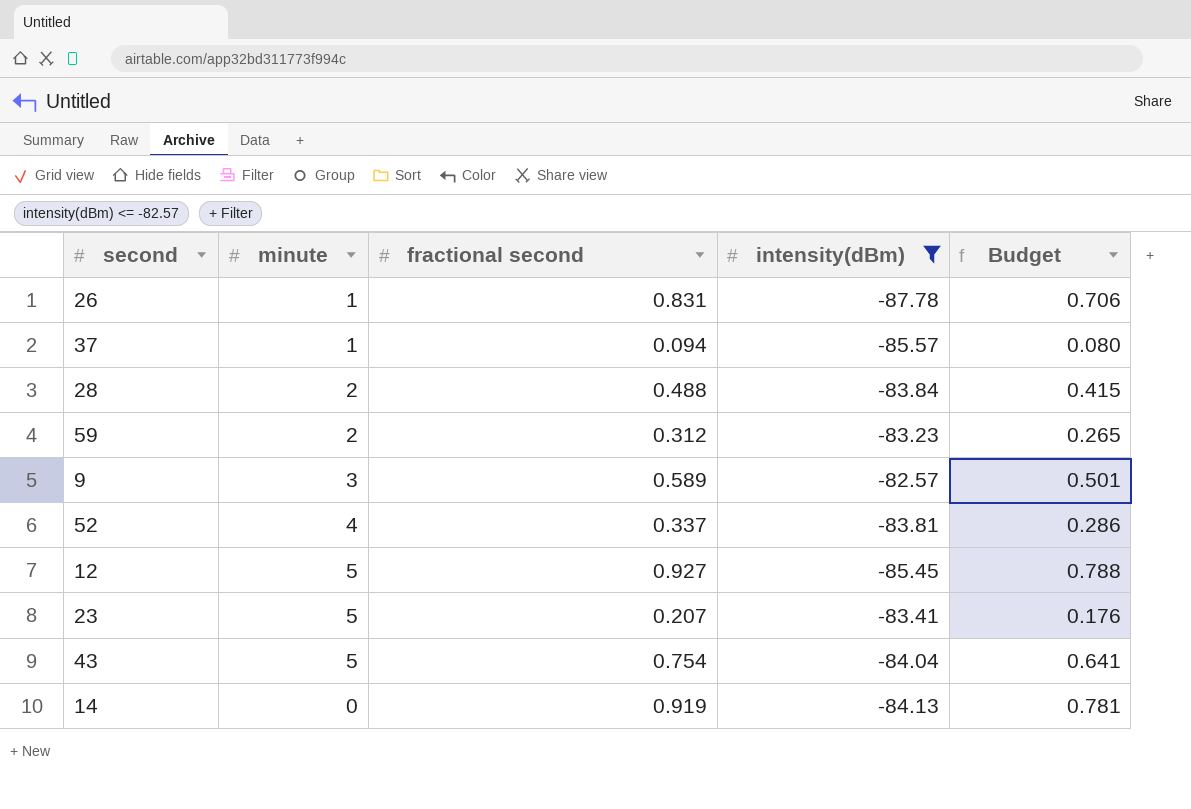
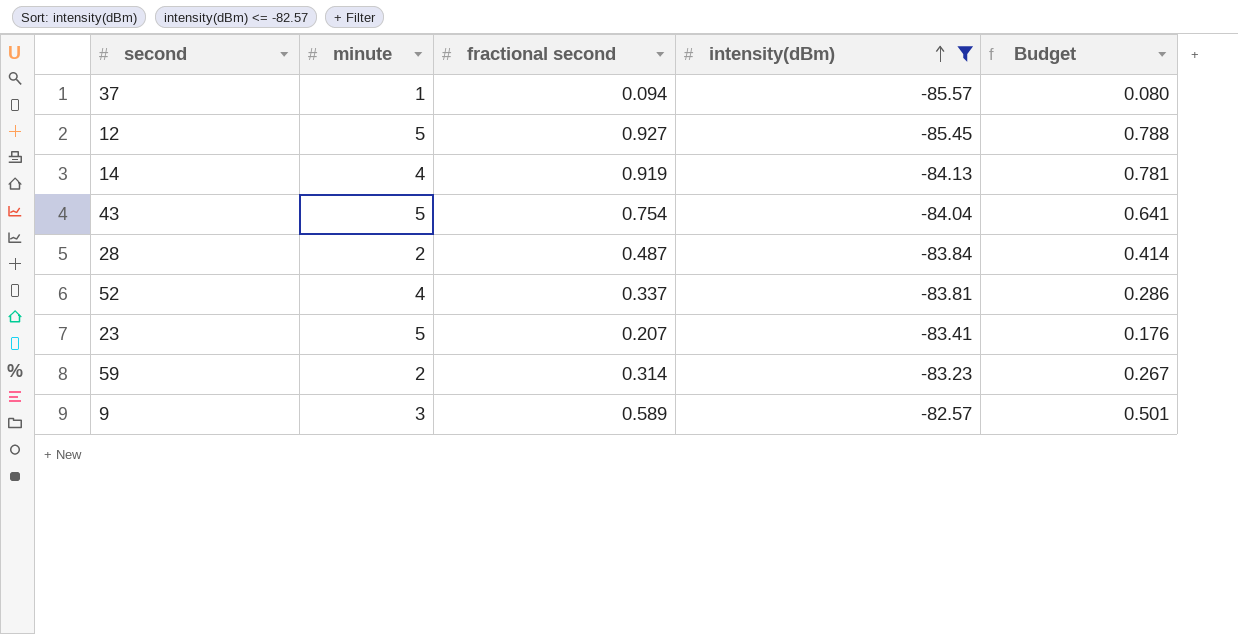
row order: none -> intensity(dBm) ascending
row 26: 1 | 0.831 | -87.78 | 0.706 -> none
14 | minute: 0 -> 4
28 | fractional second: 0.488 -> 0.487
28 | Budget: 0.415 -> 0.414
59 | fractional second: 0.312 -> 0.314
59 | Budget: 0.265 -> 0.267

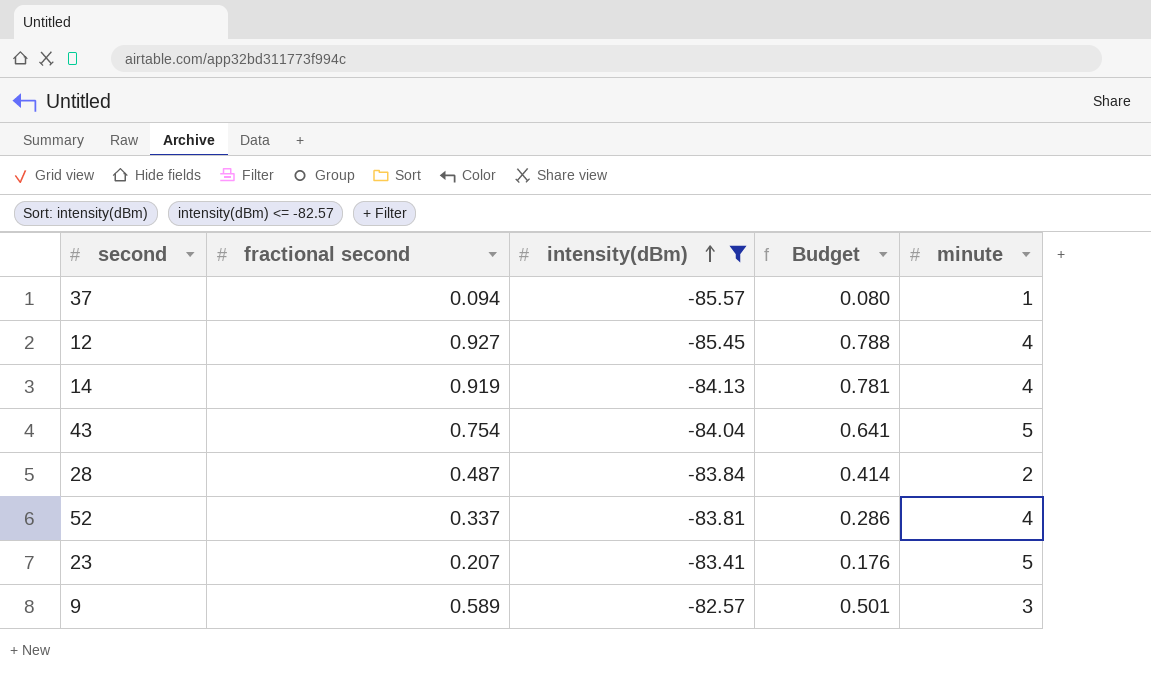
column minute | position: 2 -> 5
row 59: 2 | 0.314 | -83.23 | 0.267 -> none
12 | minute: 5 -> 4

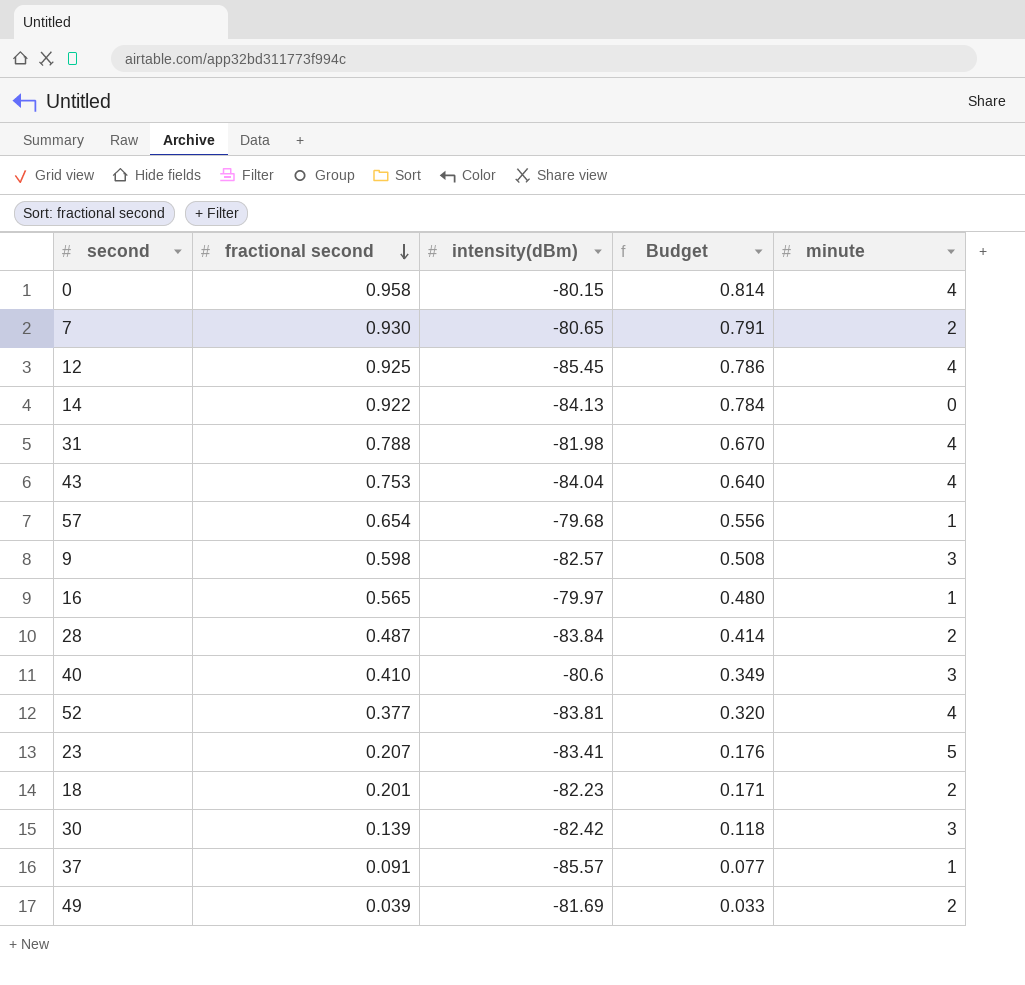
filter: intensity(dBm) <= -82.57 -> none
row order: intensity(dBm) ascending -> fractional second descending
12 | fractional second: 0.927 -> 0.925
12 | Budget: 0.788 -> 0.786
14 | fractional second: 0.919 -> 0.922
14 | Budget: 0.781 -> 0.784
14 | minute: 4 -> 0
43 | fractional second: 0.754 -> 0.753
43 | Budget: 0.641 -> 0.640
43 | minute: 5 -> 4
9 | fractional second: 0.589 -> 0.598
9 | Budget: 0.501 -> 0.508
52 | fractional second: 0.337 -> 0.377
52 | Budget: 0.286 -> 0.320
37 | fractional second: 0.094 -> 0.091
37 | Budget: 0.080 -> 0.077

